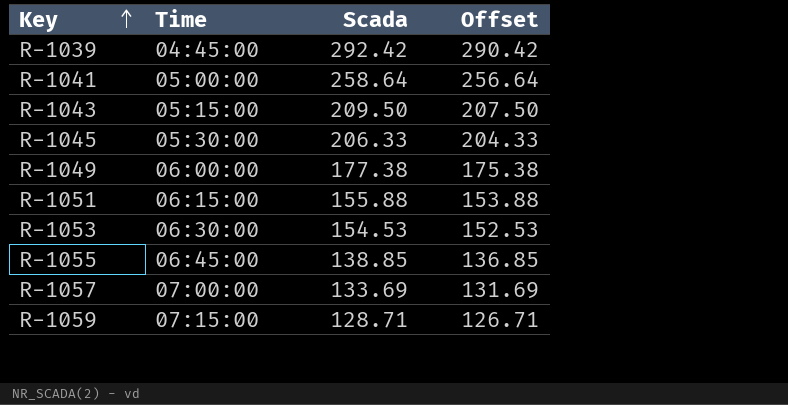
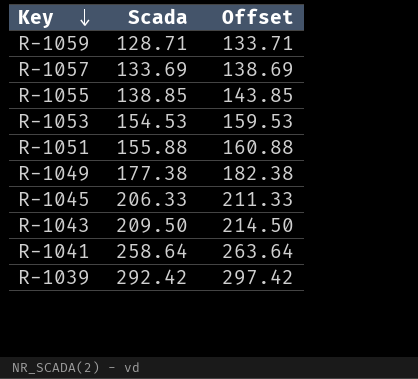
row order: Key ascending -> Key descending
column Time | position: 2 -> none
column Offset | formula: [Scada] - 2 -> [Scada] + 5

